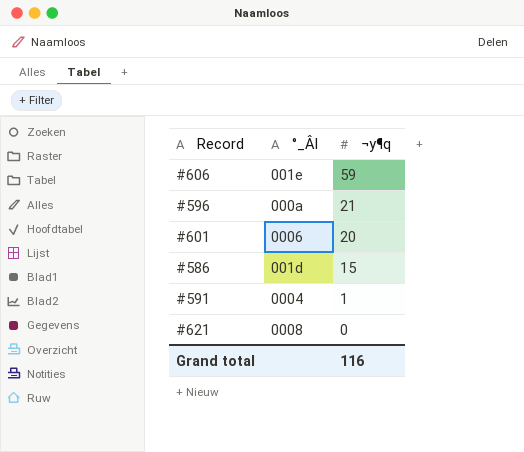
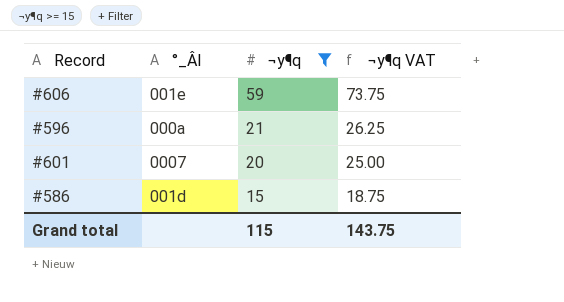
filter: none -> ¬y¶q >= 15
column ¬y¶q VAT | formula: none -> [¬y¶q] * 1.25
#601 | °_ÂI: 0006 -> 0007
Grand total | ¬y¶q: 116 -> 115

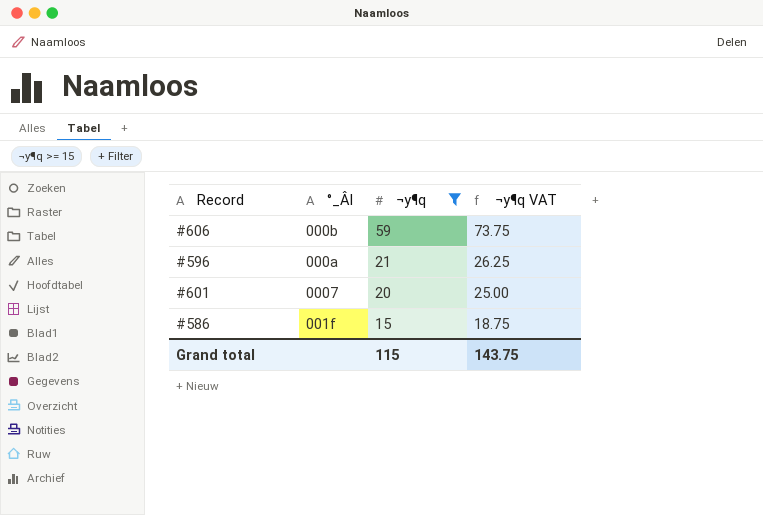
#606 | °_ÂI: 001e -> 000b
#586 | °_ÂI: 001d -> 001f

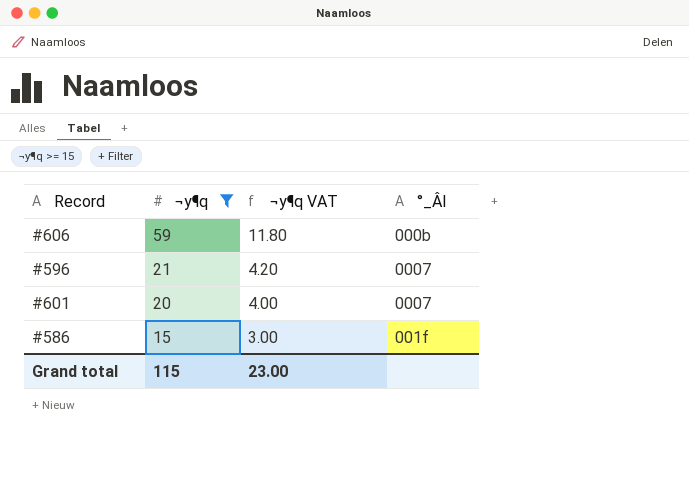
column ¬y¶q VAT | formula: [¬y¶q] * 1.25 -> [¬y¶q] * 0.2
column °_ÂI | position: 2 -> 4
#596 | °_ÂI: 000a -> 0007
Grand total | ¬y¶q VAT: 143.75 -> 23.00

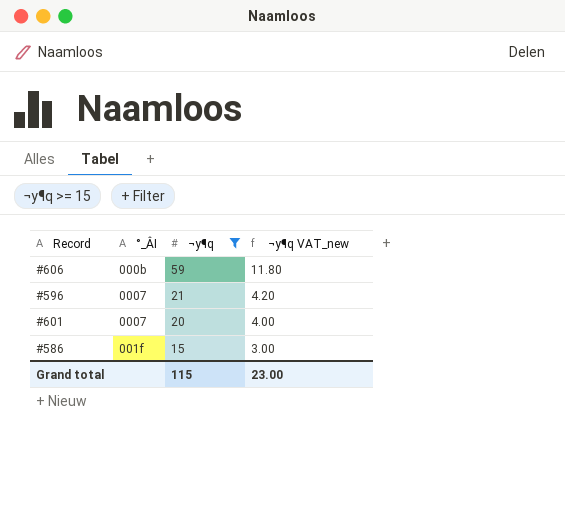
column °_ÂI | position: 4 -> 2
column name: ¬y¶q VAT -> ¬y¶q VAT_new

